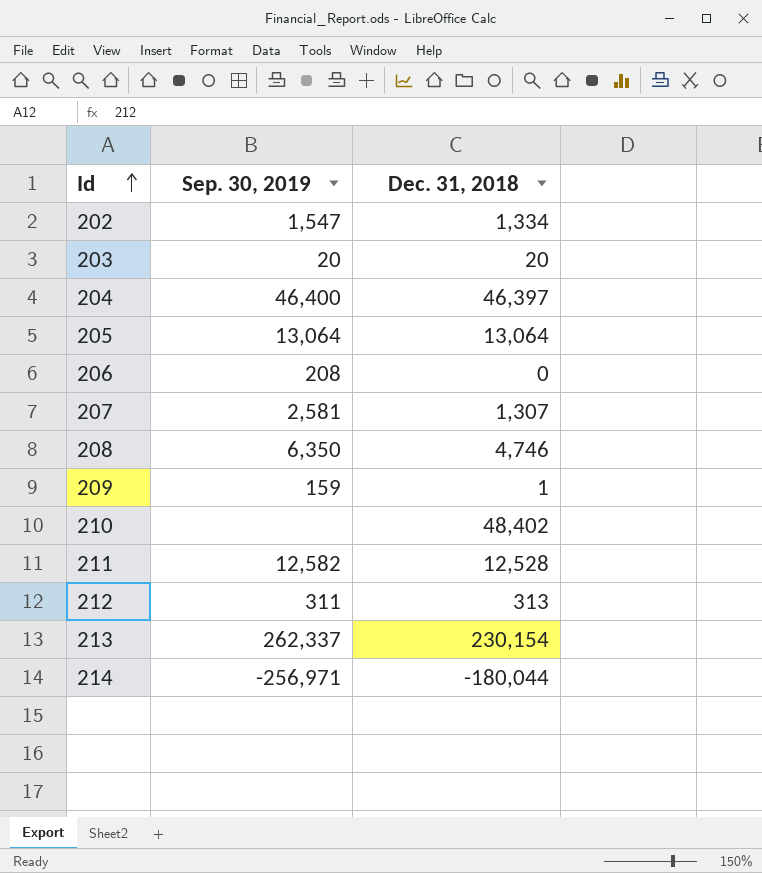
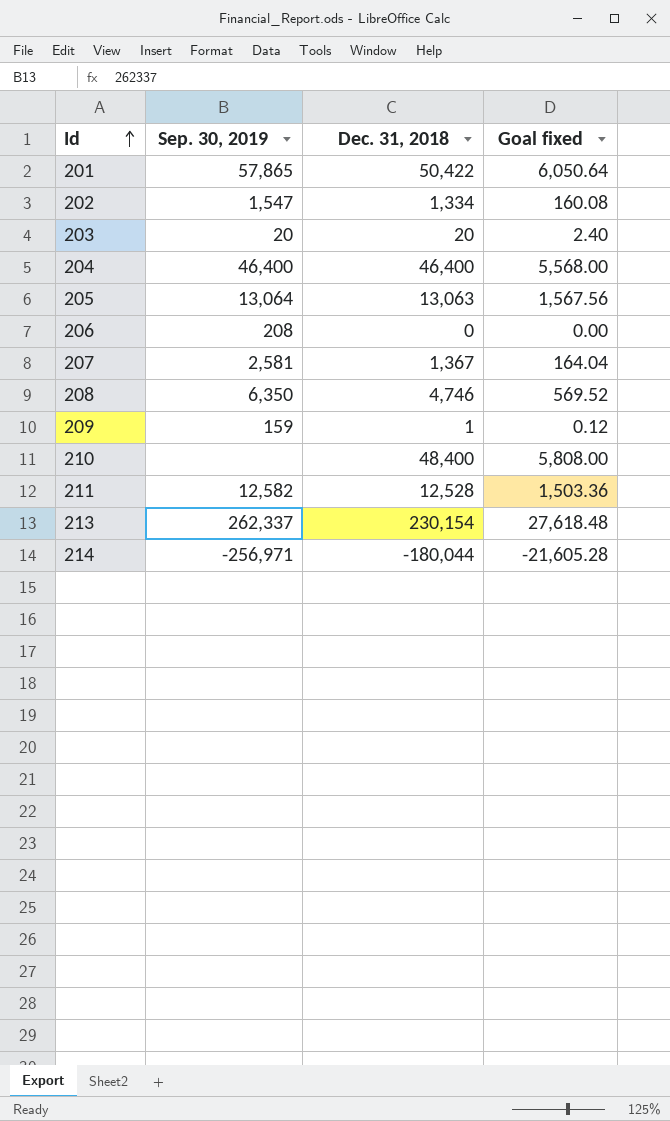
column Goal fixed | formula: none -> [Dec. 31, 2018] * 0.12
row 212: 311 | 313 -> none
row 201: none -> 57,865 | 50,422 | 6,050.64
204 | Dec. 31, 2018: 46,397 -> 46,400
205 | Dec. 31, 2018: 13,064 -> 13,063
207 | Dec. 31, 2018: 1,307 -> 1,367
210 | Dec. 31, 2018: 48,402 -> 48,400

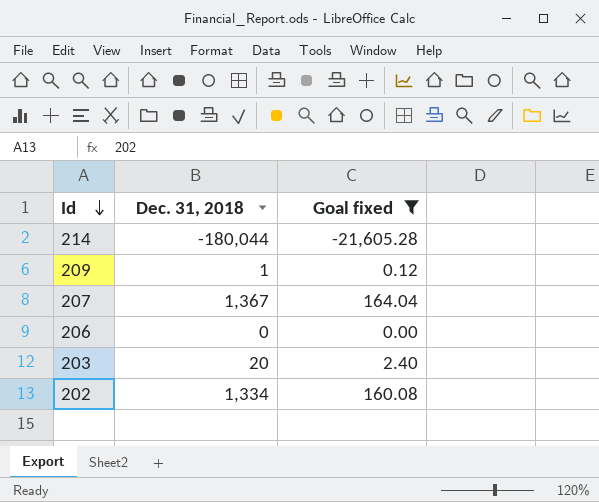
filter: none -> Goal fixed <= 164.04
row order: Id ascending -> Id descending
column Sep. 30, 2019 | position: 2 -> none

